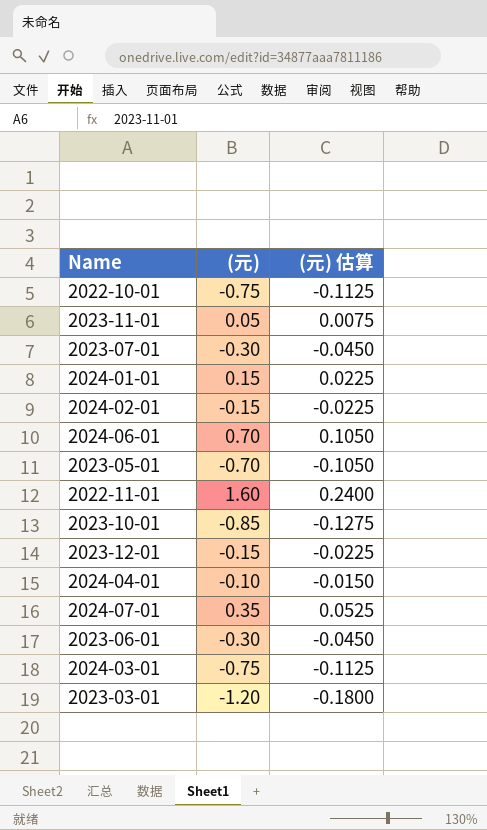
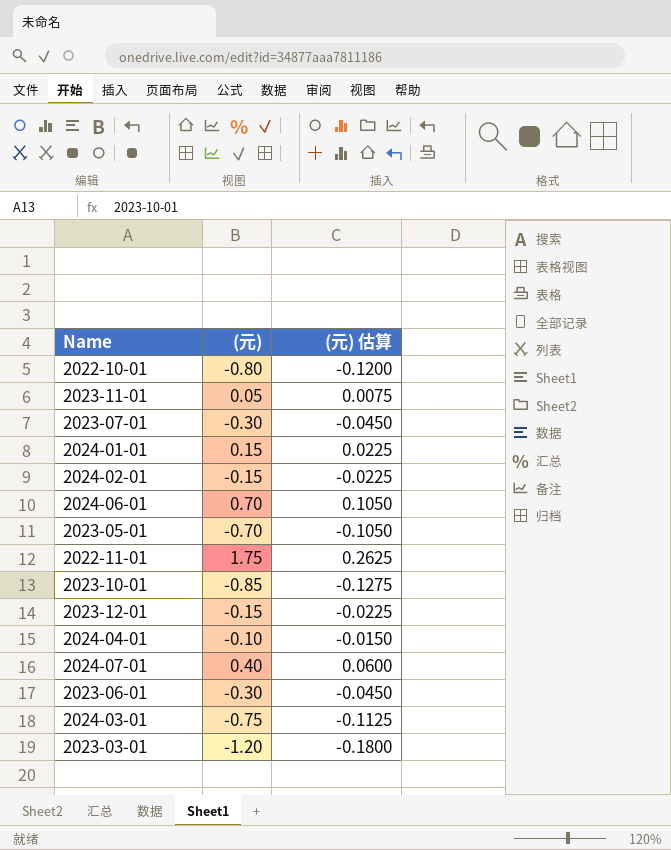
2022-10-01 | (元): -0.75 -> -0.80
2022-10-01 | (元) 估算: -0.1125 -> -0.1200
2022-11-01 | (元): 1.60 -> 1.75
2022-11-01 | (元) 估算: 0.2400 -> 0.2625
2024-07-01 | (元): 0.35 -> 0.40
2024-07-01 | (元) 估算: 0.0525 -> 0.0600

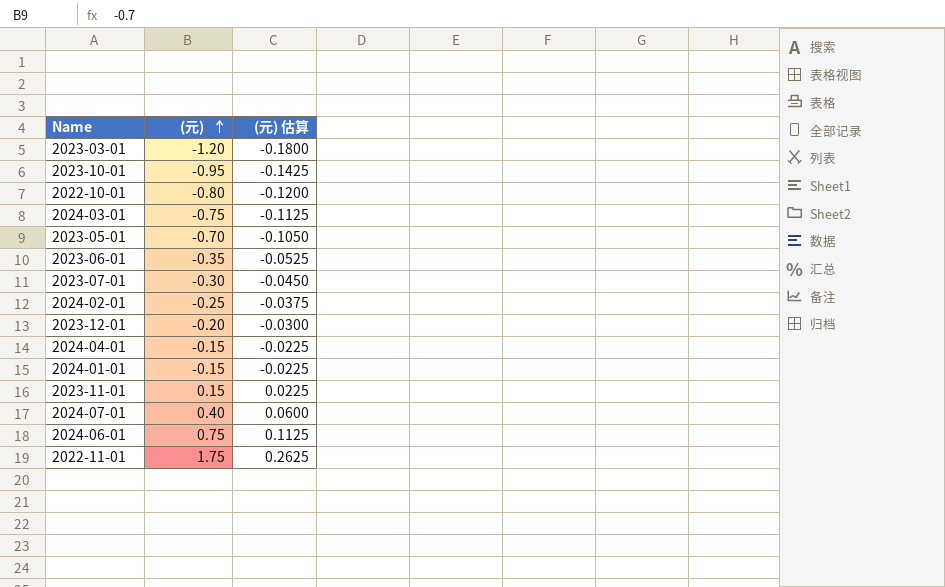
row order: none -> (元) ascending
2023-10-01 | (元): -0.85 -> -0.95
2023-10-01 | (元) 估算: -0.1275 -> -0.1425
2023-06-01 | (元): -0.30 -> -0.35
2023-06-01 | (元) 估算: -0.0450 -> -0.0525
2024-02-01 | (元): -0.15 -> -0.25
2024-02-01 | (元) 估算: -0.0225 -> -0.0375
2023-12-01 | (元): -0.15 -> -0.20
2023-12-01 | (元) 估算: -0.0225 -> -0.0300
2024-04-01 | (元): -0.10 -> -0.15
2024-04-01 | (元) 估算: -0.0150 -> -0.0225
2024-01-01 | (元): 0.15 -> -0.15
2024-01-01 | (元) 估算: 0.0225 -> -0.0225
2023-11-01 | (元): 0.05 -> 0.15
2023-11-01 | (元) 估算: 0.0075 -> 0.0225
2024-06-01 | (元): 0.70 -> 0.75
2024-06-01 | (元) 估算: 0.1050 -> 0.1125

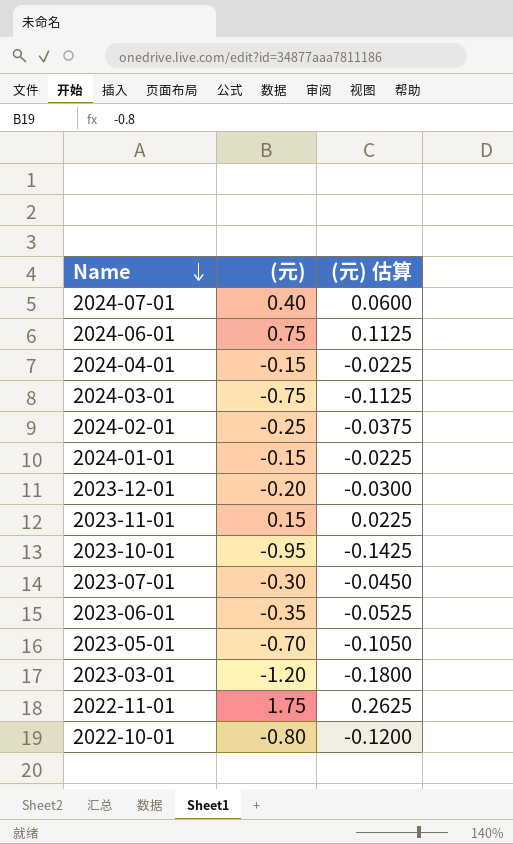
row order: (元) ascending -> Name descending

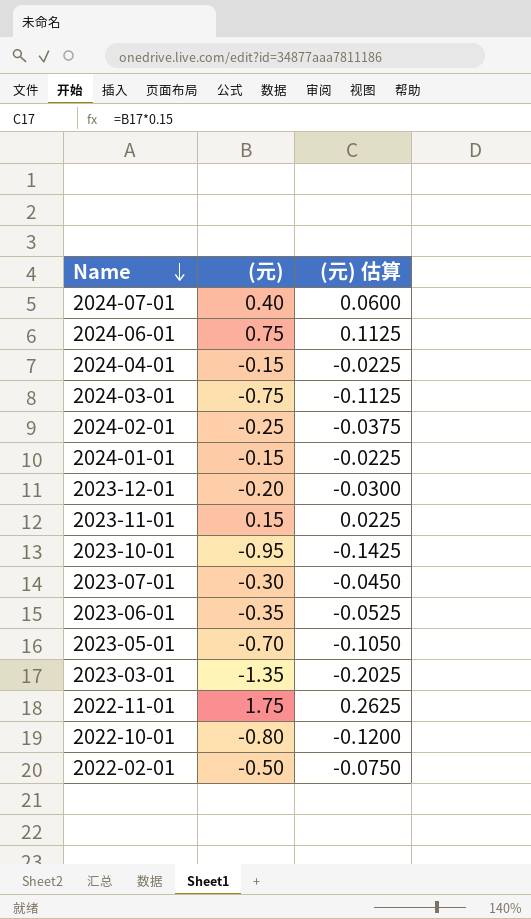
2023-03-01 | (元): -1.20 -> -1.35
2023-03-01 | (元) 估算: -0.1800 -> -0.2025
row 2022-02-01: none -> -0.50 | -0.0750

